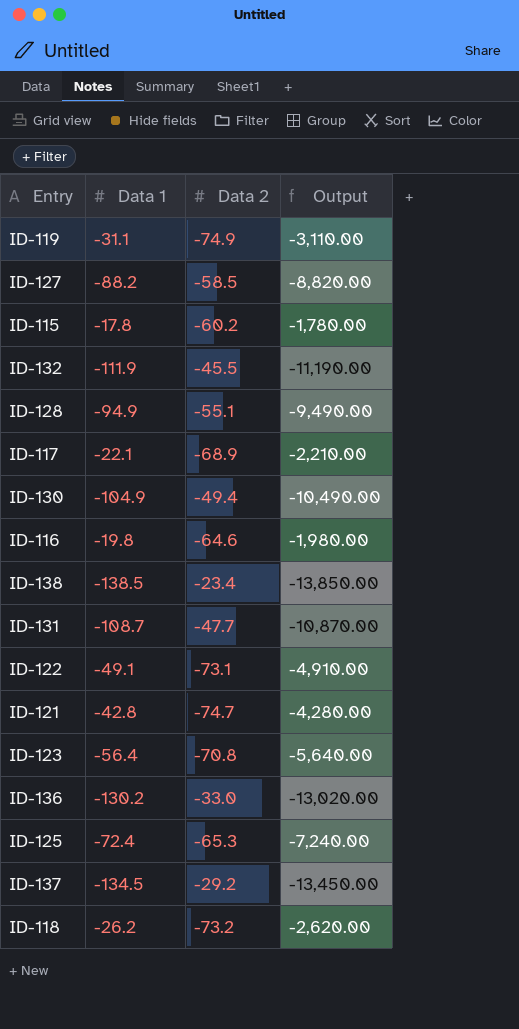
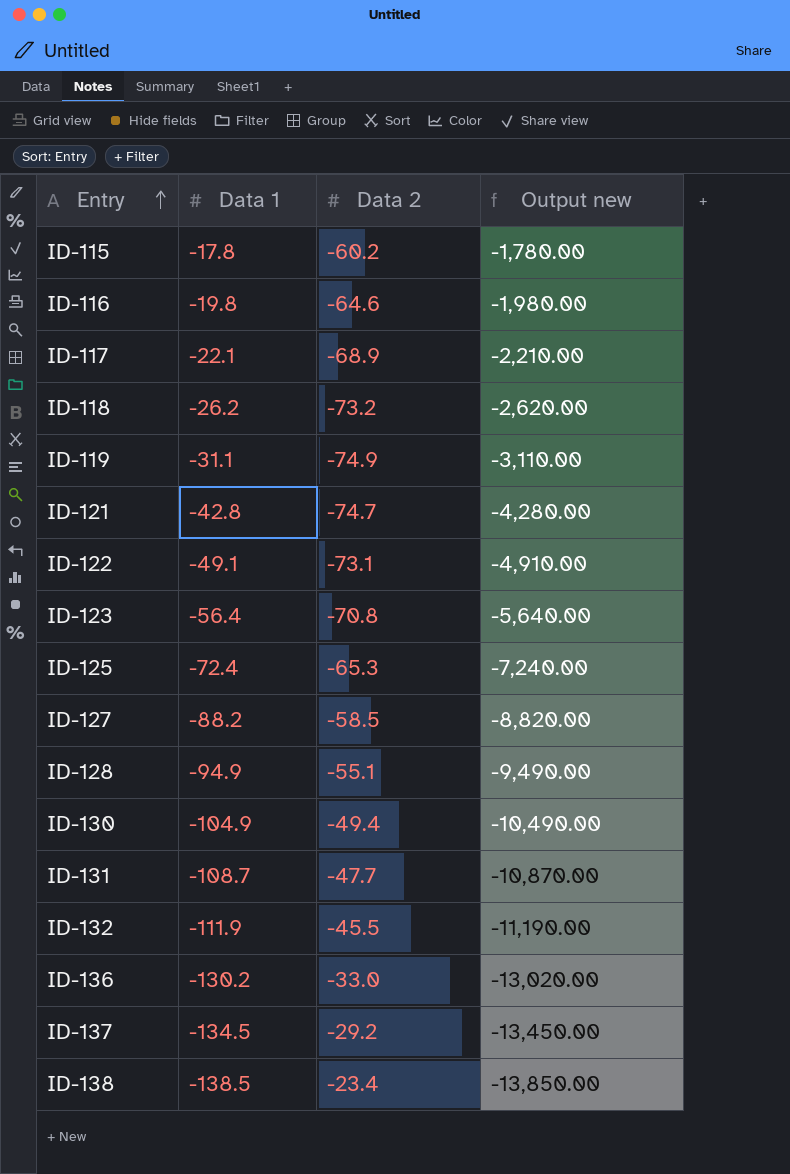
row order: none -> Entry ascending
column name: Output -> Output new

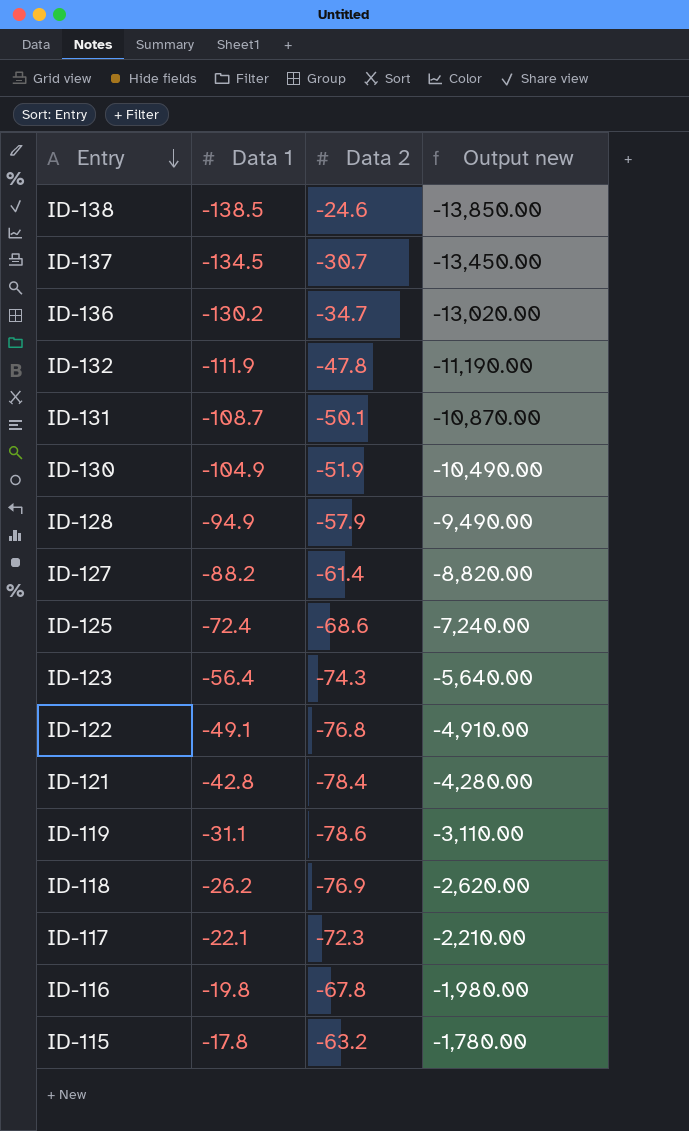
row order: Entry ascending -> Entry descending
ID-138 | Data 2: -23.4 -> -24.6
ID-137 | Data 2: -29.2 -> -30.7
ID-136 | Data 2: -33.0 -> -34.7
ID-132 | Data 2: -45.5 -> -47.8
ID-131 | Data 2: -47.7 -> -50.1
ID-130 | Data 2: -49.4 -> -51.9
ID-128 | Data 2: -55.1 -> -57.9
ID-127 | Data 2: -58.5 -> -61.4
ID-125 | Data 2: -65.3 -> -68.6
ID-123 | Data 2: -70.8 -> -74.3
ID-122 | Data 2: -73.1 -> -76.8
ID-121 | Data 2: -74.7 -> -78.4
ID-119 | Data 2: -74.9 -> -78.6
ID-118 | Data 2: -73.2 -> -76.9
ID-117 | Data 2: -68.9 -> -72.3
ID-116 | Data 2: -64.6 -> -67.8
ID-115 | Data 2: -60.2 -> -63.2

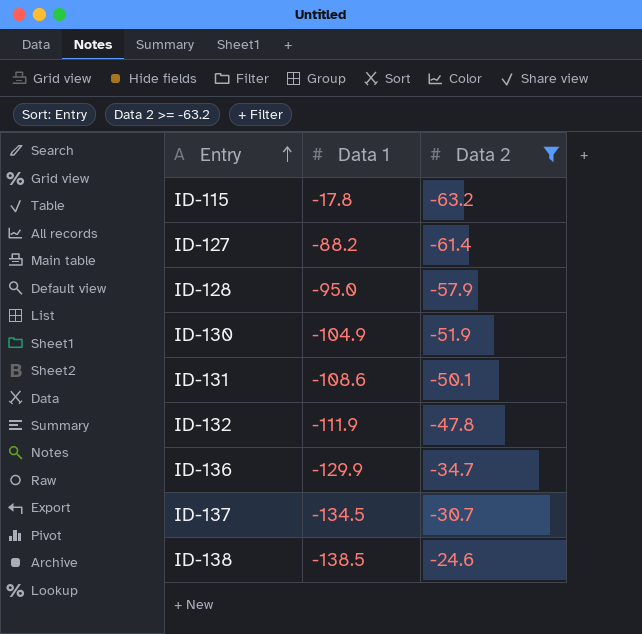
filter: none -> Data 2 >= -63.2
row order: Entry descending -> Entry ascending
column Output new | formula: [Data 1] * 100 -> none
ID-128 | Data 1: -94.9 -> -95.0
ID-131 | Data 1: -108.7 -> -108.6
ID-136 | Data 1: -130.2 -> -129.9

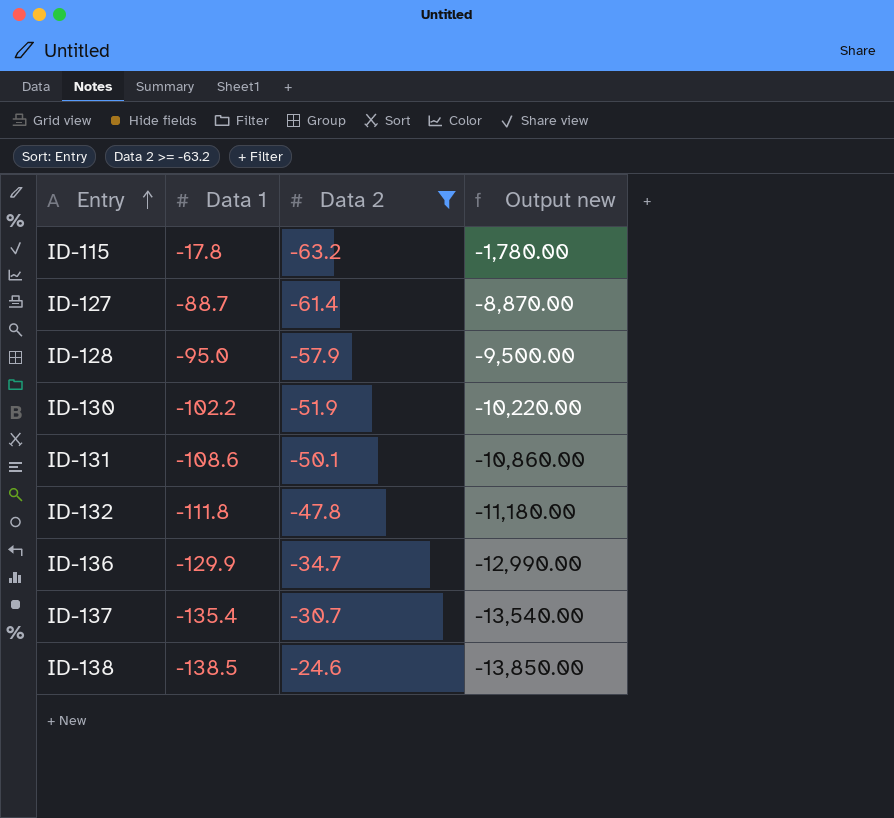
column Output new | formula: none -> [Data 1] * 100
ID-127 | Data 1: -88.2 -> -88.7
ID-130 | Data 1: -104.9 -> -102.2
ID-132 | Data 1: -111.9 -> -111.8
ID-137 | Data 1: -134.5 -> -135.4

